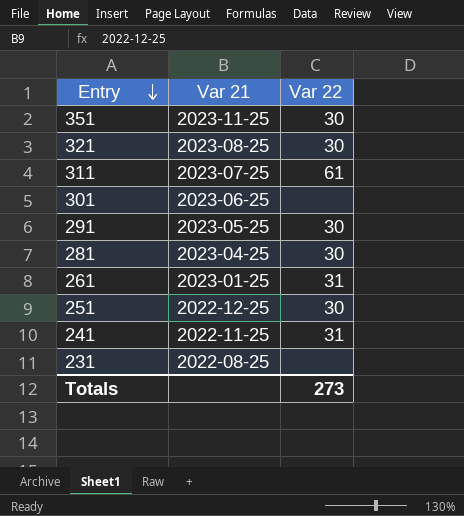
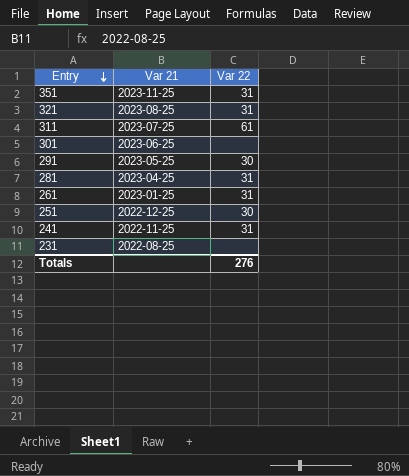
351 | Var 22: 30 -> 31
321 | Var 22: 30 -> 31
281 | Var 22: 30 -> 31
Totals | Var 22: 273 -> 276

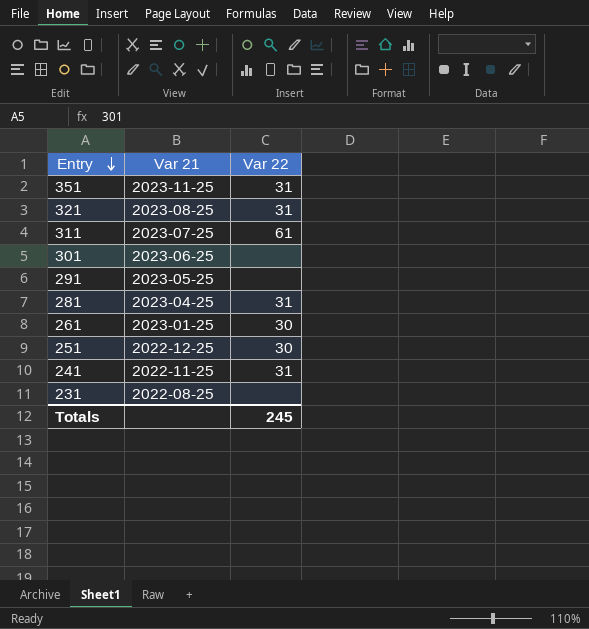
291 | Var 22: 30 -> none
261 | Var 22: 31 -> 30
Totals | Var 22: 276 -> 245

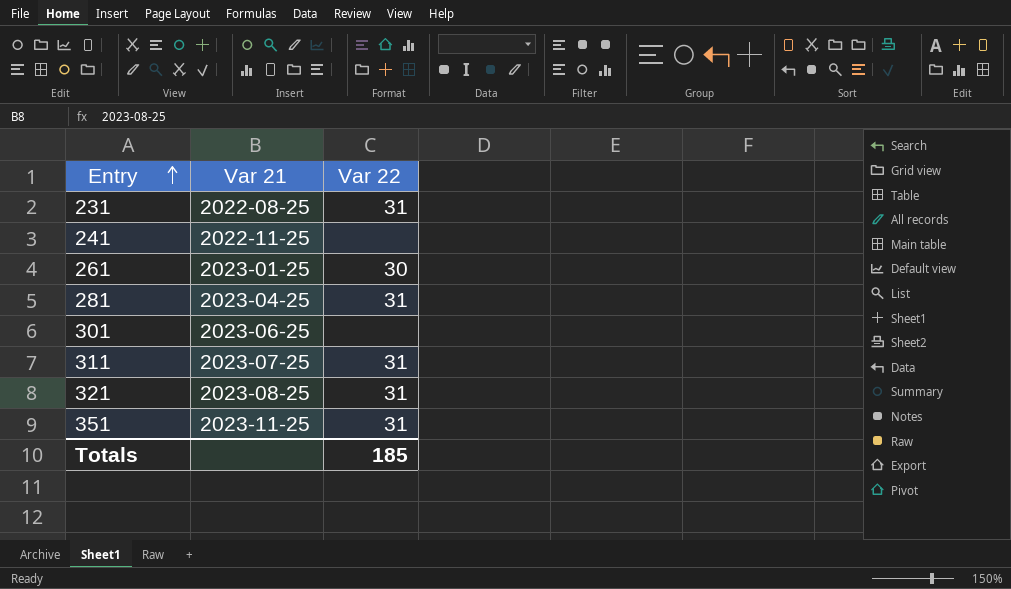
row order: Entry descending -> Entry ascending
row 291: 2023-05-25 | none -> none
row 251: 2022-12-25 | 30 -> none
231 | Var 22: none -> 31
241 | Var 22: 31 -> none
311 | Var 22: 61 -> 31
Totals | Var 22: 245 -> 185

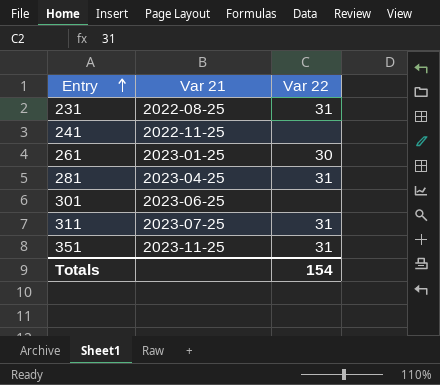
row 321: 2023-08-25 | 31 -> none
Totals | Var 22: 185 -> 154

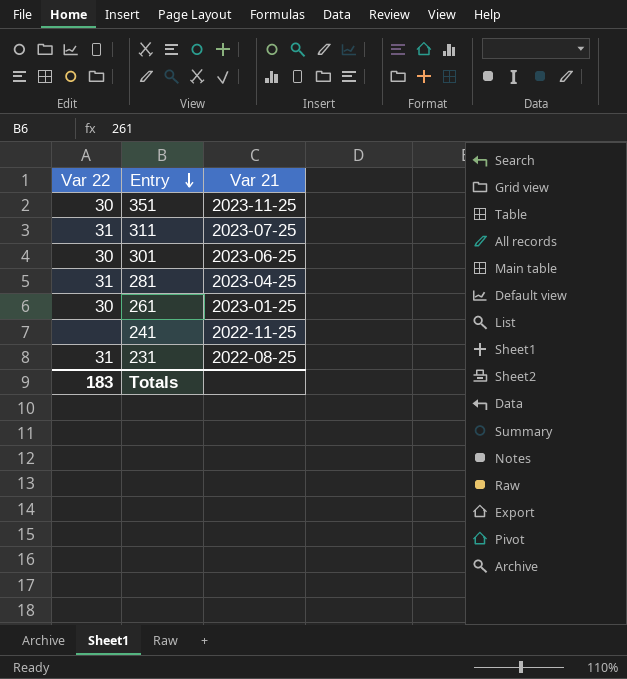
row order: Entry ascending -> Entry descending
column Var 22 | position: 3 -> 1
351 | Var 22: 31 -> 30
301 | Var 22: none -> 30
Totals | Var 22: 154 -> 183

